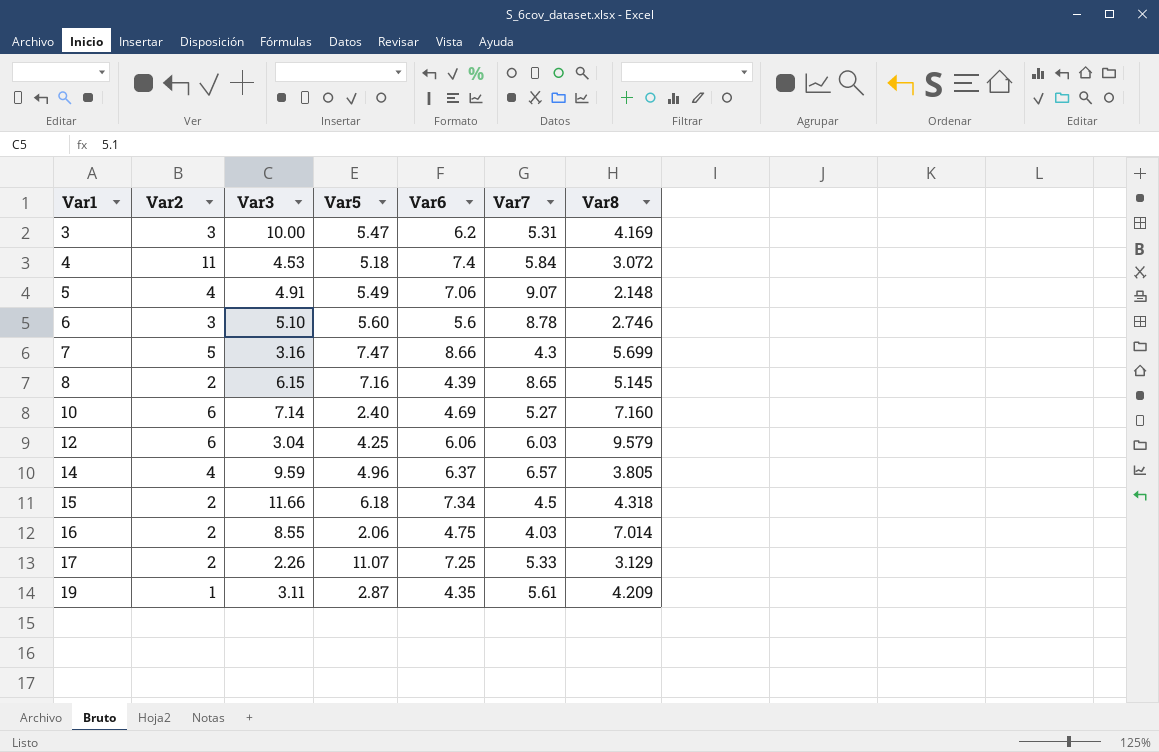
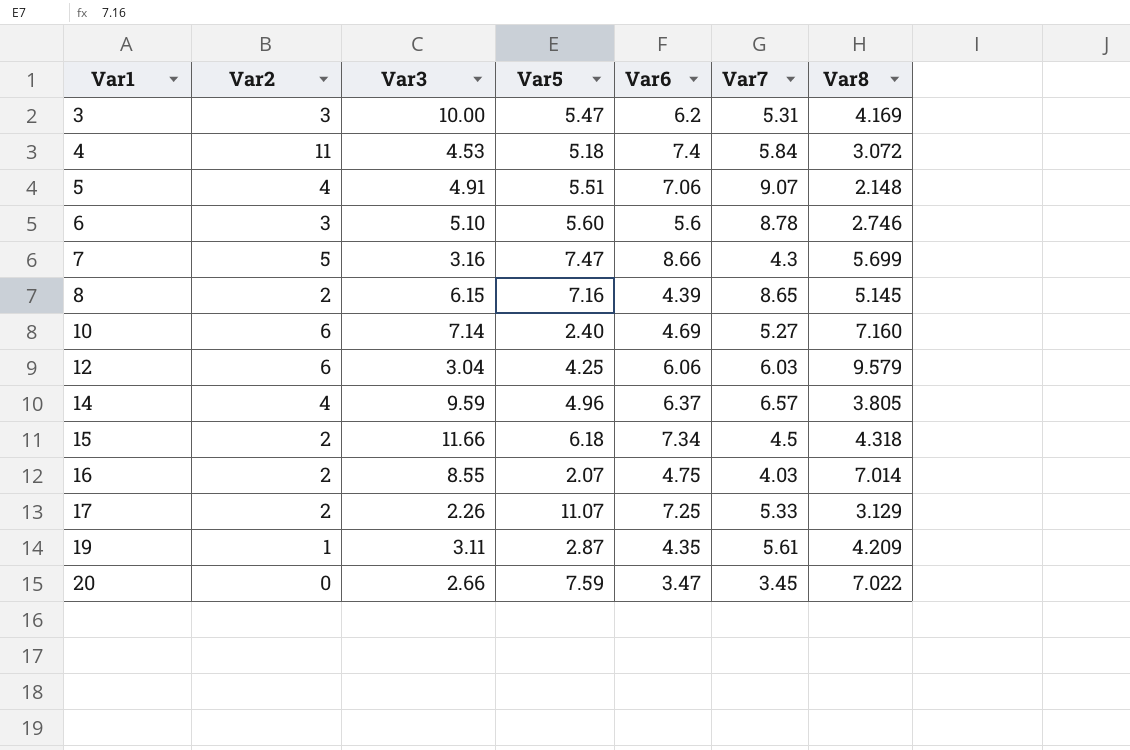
5 | Var5: 5.49 -> 5.51
16 | Var5: 2.06 -> 2.07
row 20: none -> 0 | 2.66 | 7.59 | 3.47 | 3.45 | 7.022

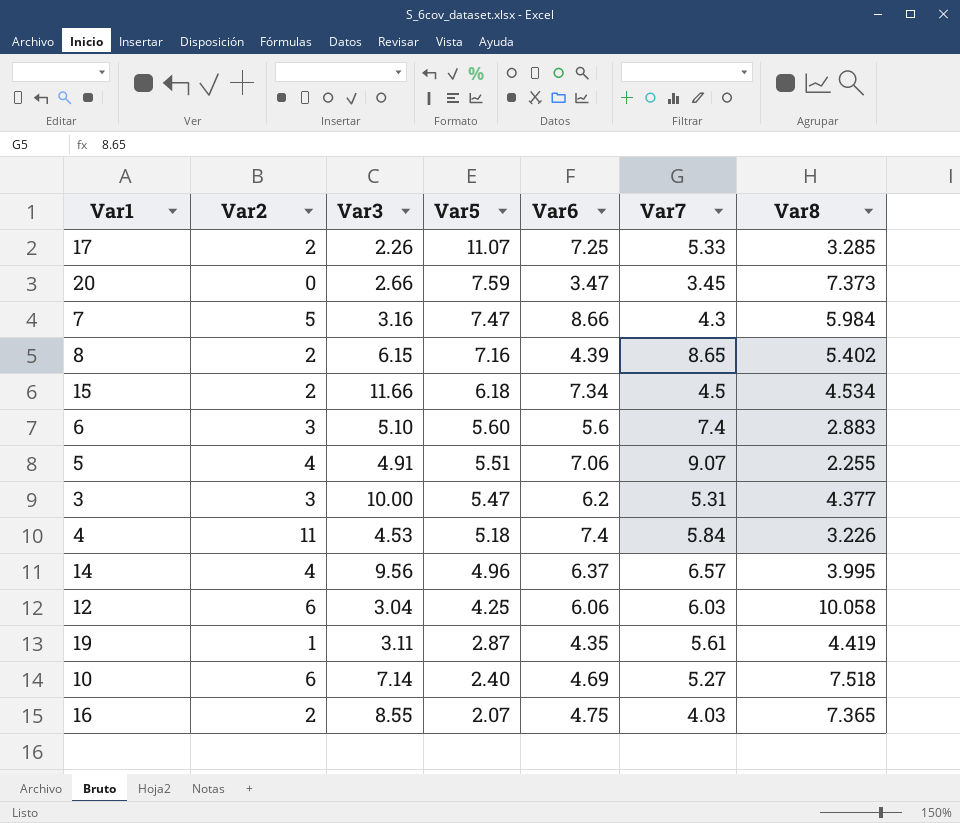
row order: Var1 ascending -> Var5 descending
17 | Var8: 3.129 -> 3.285
20 | Var8: 7.022 -> 7.373
7 | Var8: 5.699 -> 5.984
8 | Var8: 5.145 -> 5.402
15 | Var8: 4.318 -> 4.534
6 | Var7: 8.78 -> 7.4
6 | Var8: 2.746 -> 2.883
5 | Var8: 2.148 -> 2.255
3 | Var8: 4.169 -> 4.377
4 | Var8: 3.072 -> 3.226
14 | Var3: 9.59 -> 9.56
14 | Var8: 3.805 -> 3.995
12 | Var8: 9.579 -> 10.058
19 | Var8: 4.209 -> 4.419
10 | Var8: 7.160 -> 7.518
16 | Var8: 7.014 -> 7.365

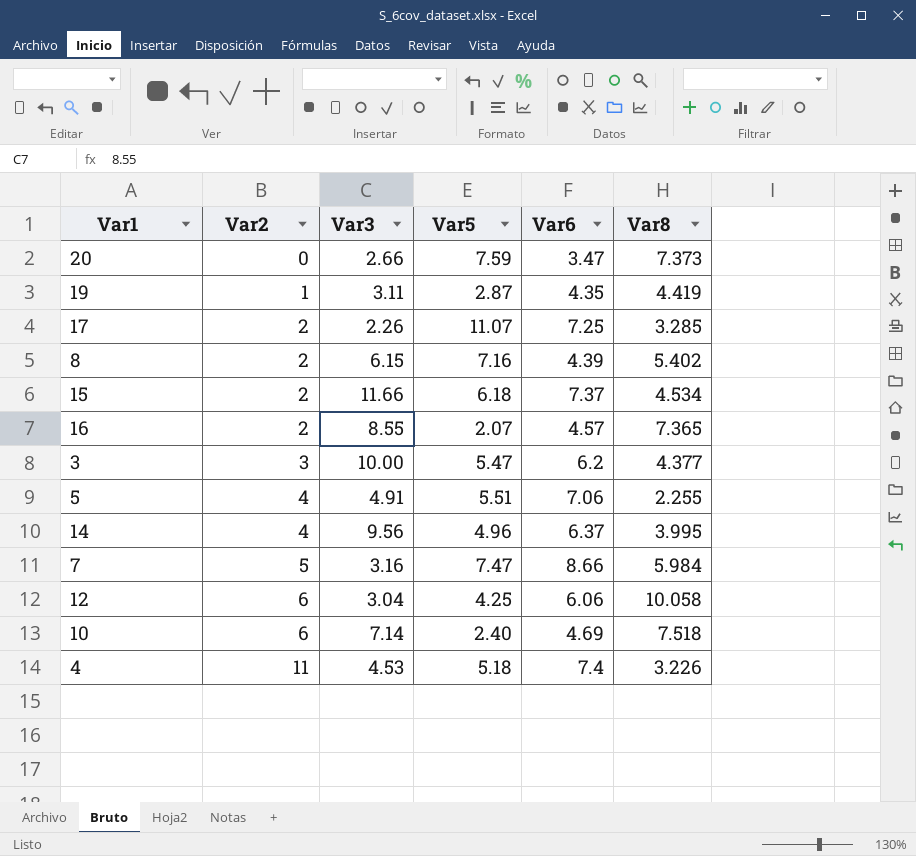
row order: Var5 descending -> Var2 ascending
column Var7 | position: 6 -> none
row 6: 3 | 5.10 | 5.60 | 5.6 | 7.4 | 2.883 -> none
15 | Var6: 7.34 -> 7.37
16 | Var6: 4.75 -> 4.57

